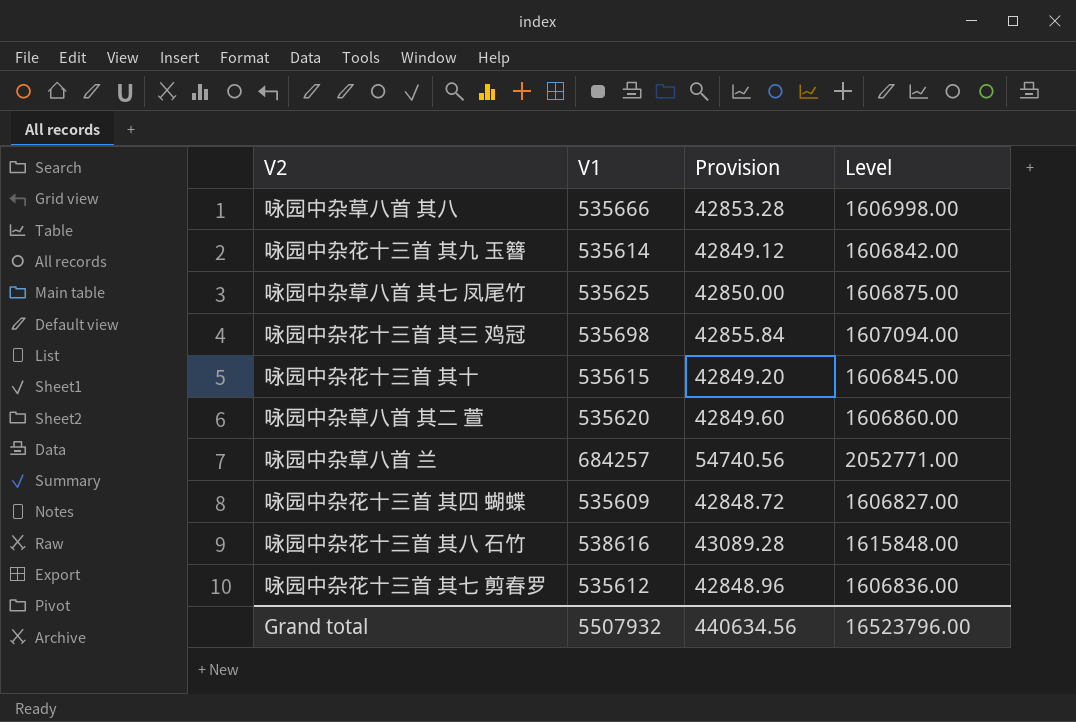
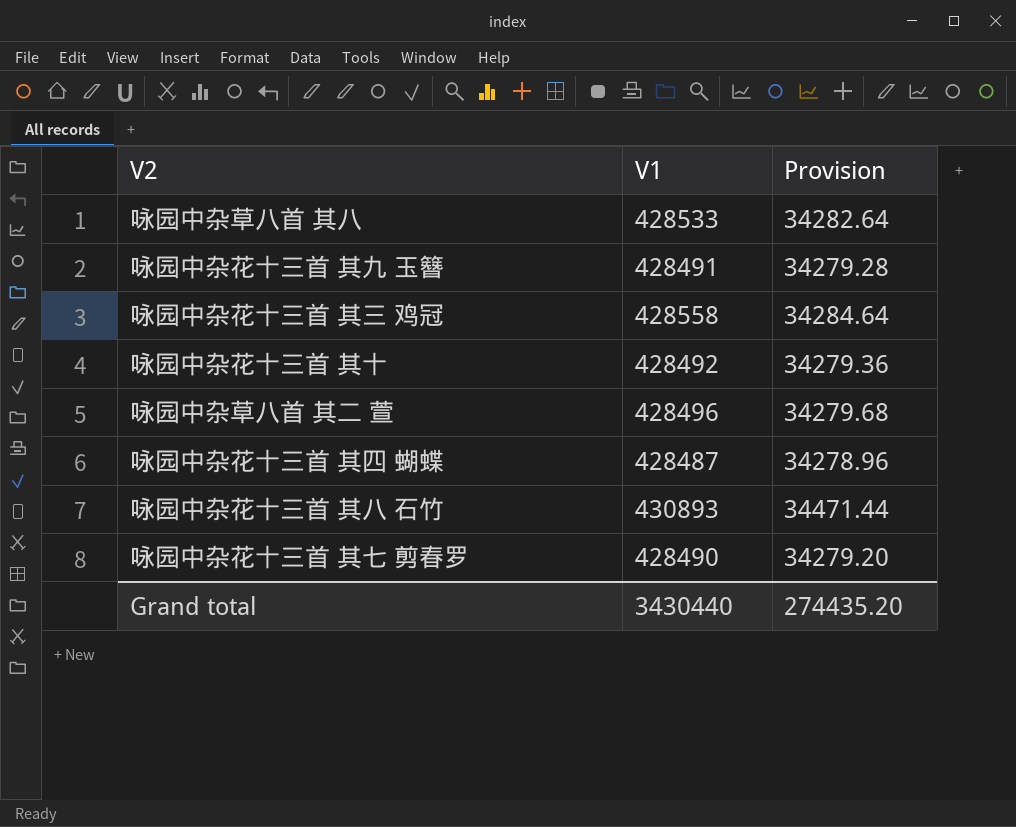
column Level | formula: [V1] * 3 -> none
row 咏园中杂草八首 其七 凤尾竹: 535625 | 42850.00 | 1606875.00 -> none
row 咏园中杂草八首 兰: 684257 | 54740.56 | 2052771.00 -> none
咏园中杂草八首 其八 | V1: 535666 -> 428533
咏园中杂草八首 其八 | Provision: 42853.28 -> 34282.64
咏园中杂花十三首 其九 玉簪 | V1: 535614 -> 428491
咏园中杂花十三首 其九 玉簪 | Provision: 42849.12 -> 34279.28
咏园中杂花十三首 其三 鸡冠 | V1: 535698 -> 428558
咏园中杂花十三首 其三 鸡冠 | Provision: 42855.84 -> 34284.64
咏园中杂花十三首 其十 | V1: 535615 -> 428492
咏园中杂花十三首 其十 | Provision: 42849.20 -> 34279.36
咏园中杂草八首 其二 萱 | V1: 535620 -> 428496
咏园中杂草八首 其二 萱 | Provision: 42849.60 -> 34279.68
咏园中杂花十三首 其四 蝴蝶 | V1: 535609 -> 428487
咏园中杂花十三首 其四 蝴蝶 | Provision: 42848.72 -> 34278.96
咏园中杂花十三首 其八 石竹 | V1: 538616 -> 430893
咏园中杂花十三首 其八 石竹 | Provision: 43089.28 -> 34471.44
咏园中杂花十三首 其七 剪春罗 | V1: 535612 -> 428490
咏园中杂花十三首 其七 剪春罗 | Provision: 42848.96 -> 34279.20
Grand total | V1: 5507932 -> 3430440
Grand total | Provision: 440634.56 -> 274435.20

